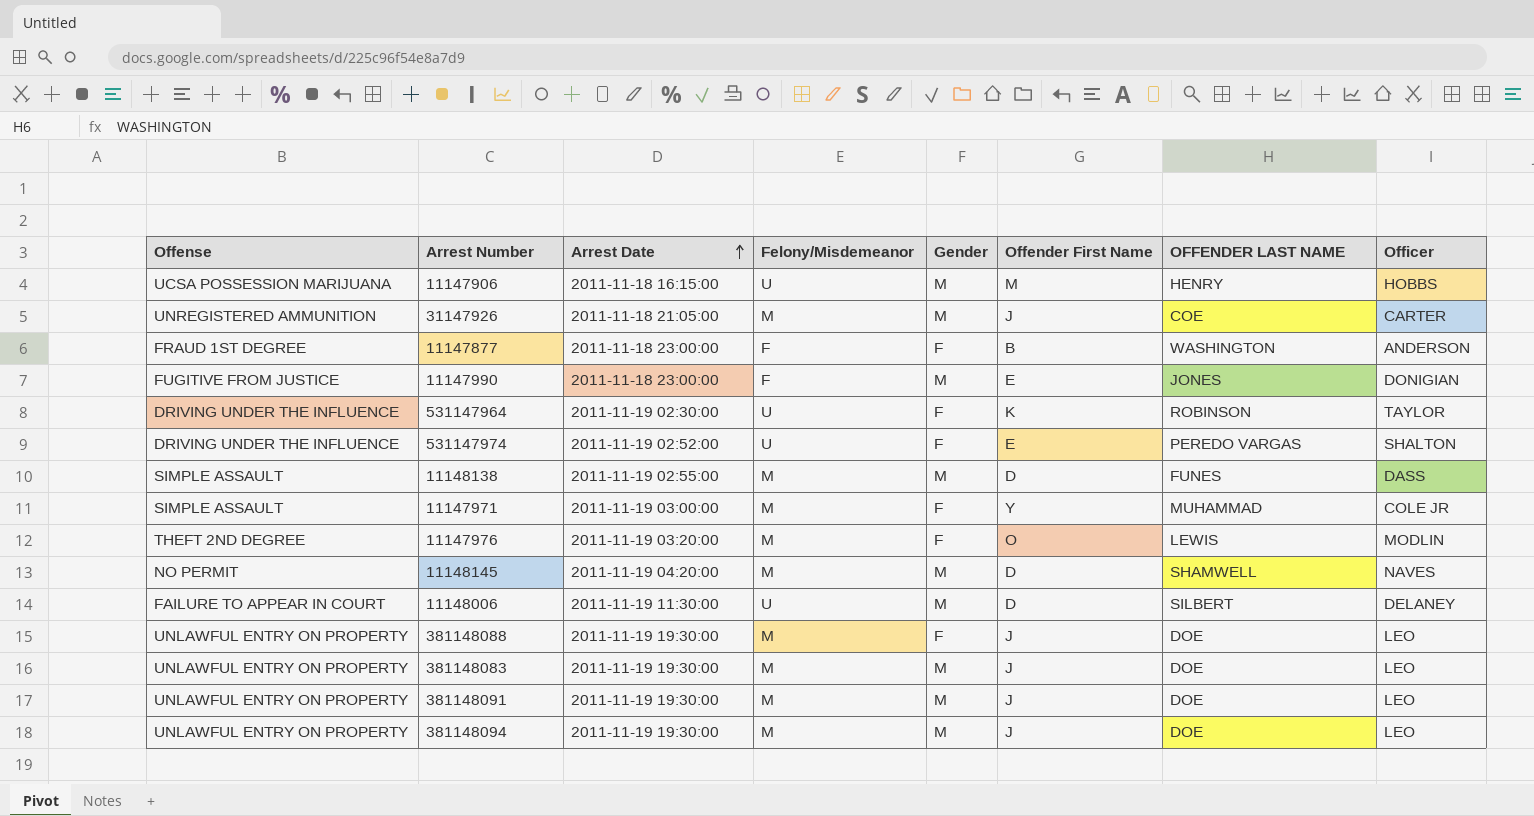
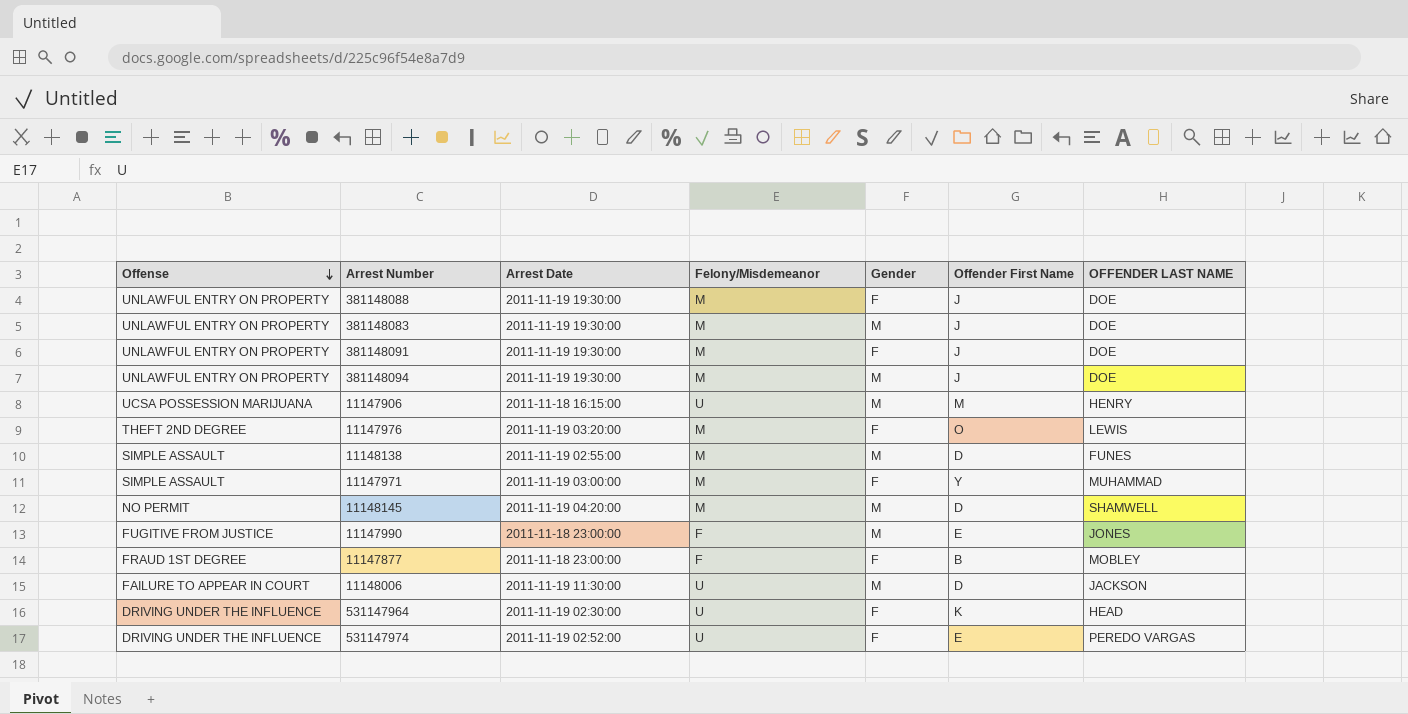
row order: Arrest Date ascending -> Offense descending
column Officer | position: 8 -> none
row 31147926: UNREGISTERED AMMUNITION | 2011-11-18 21:05:00 | M | M | J | COE | CARTER -> none
381148091 | Gender: M -> F
11147877 | OFFENDER LAST NAME: WASHINGTON -> MOBLEY
11148006 | OFFENDER LAST NAME: SILBERT -> JACKSON
531147964 | OFFENDER LAST NAME: ROBINSON -> HEAD

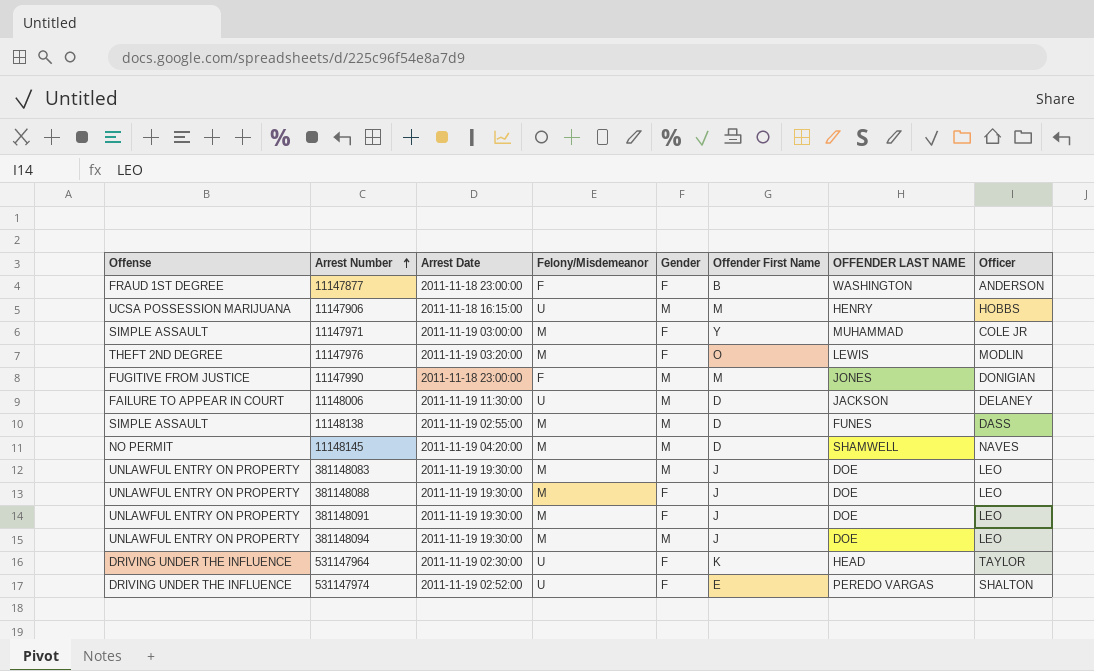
row order: Offense descending -> Arrest Number ascending
column Officer | position: none -> 8
11147877 | OFFENDER LAST NAME: MOBLEY -> WASHINGTON
11147990 | Offender First Name: E -> M

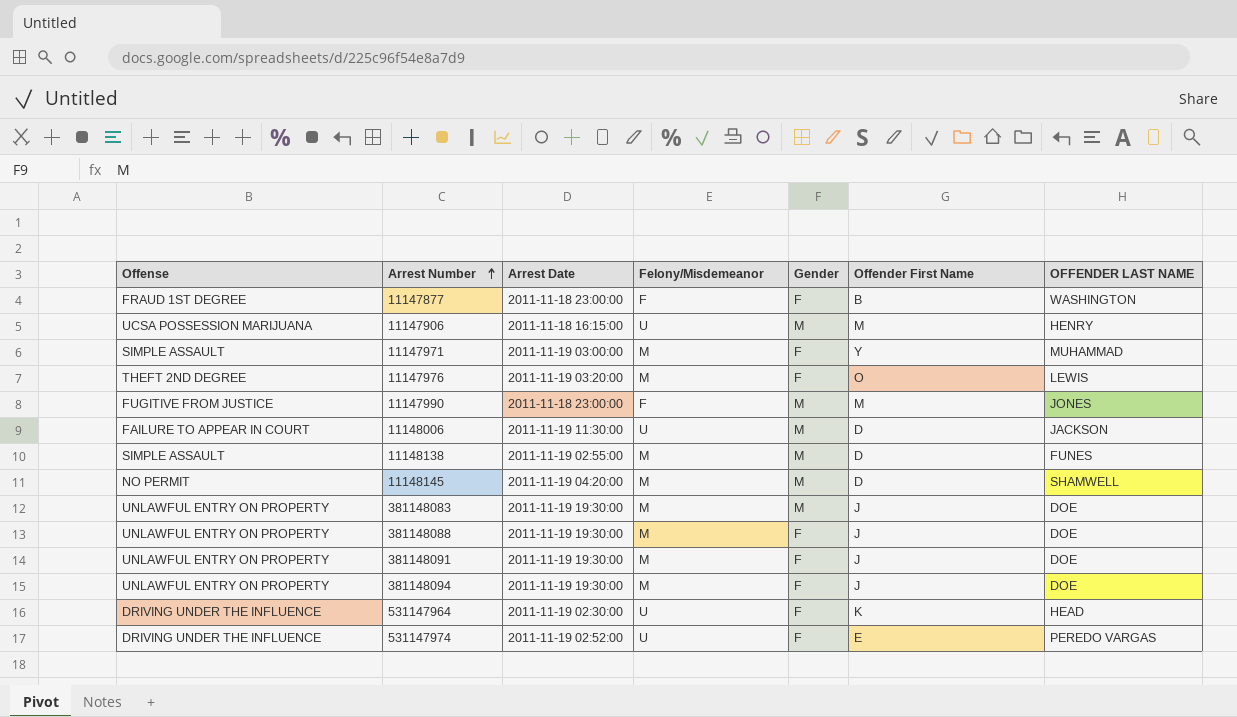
column Officer | position: 8 -> none
381148094 | Gender: M -> F

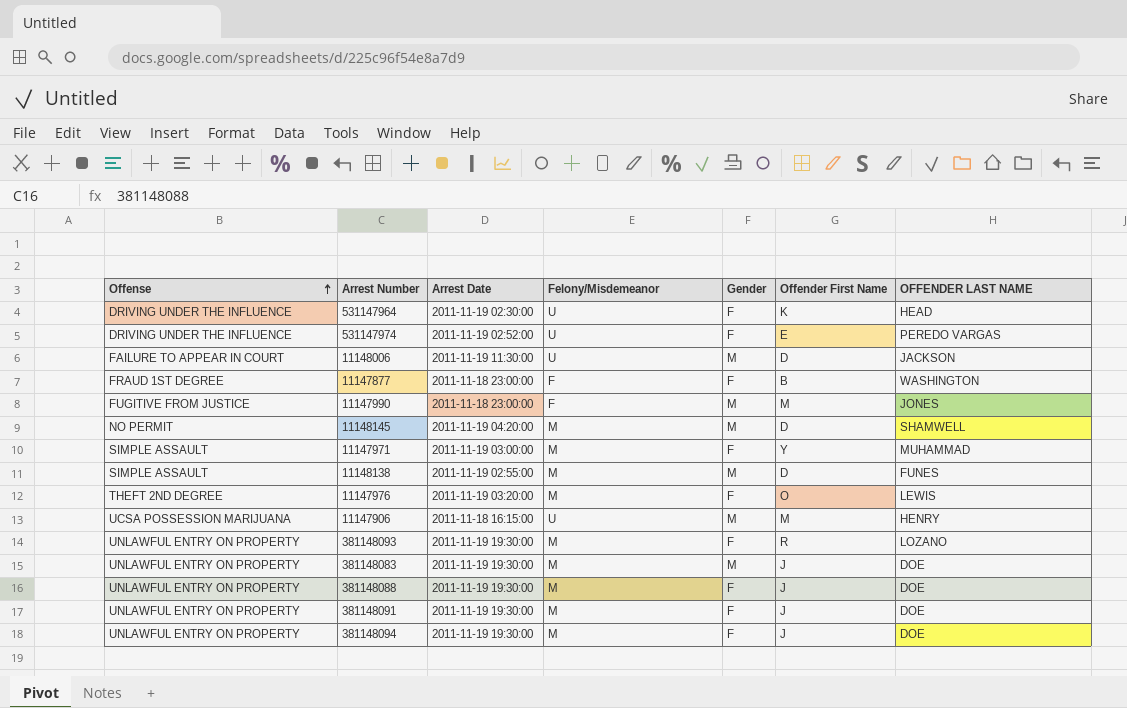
row order: Arrest Number ascending -> Offense ascending
row 381148093: none -> UNLAWFUL ENTRY ON PROPERTY | 2011-11-19 19:30:00 | M | F | R | LOZANO

